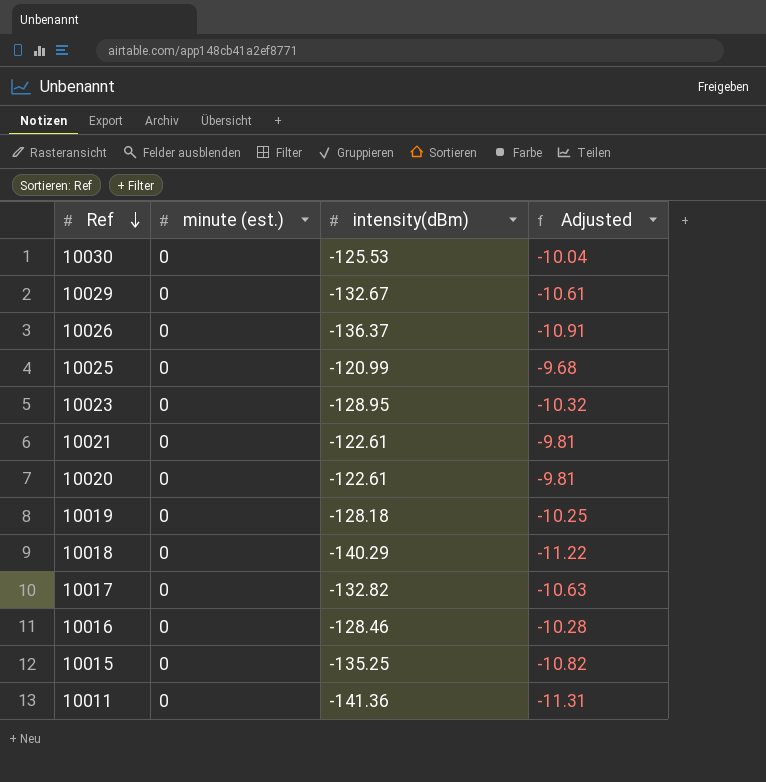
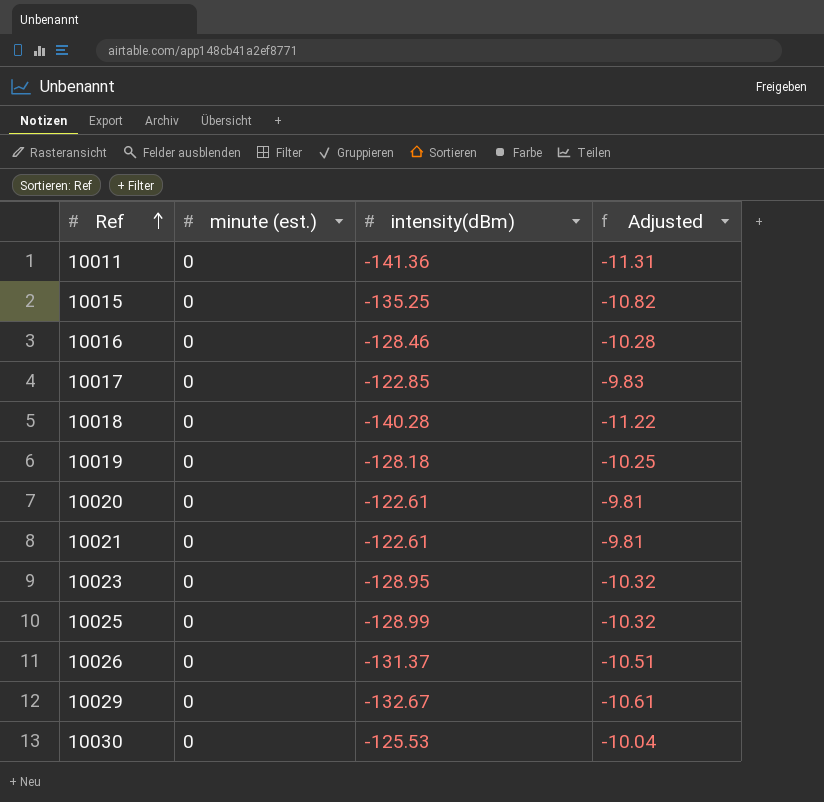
row order: Ref descending -> Ref ascending
10017 | intensity(dBm): -132.82 -> -122.85
10017 | Adjusted: -10.63 -> -9.83
10018 | intensity(dBm): -140.29 -> -140.28
10025 | intensity(dBm): -120.99 -> -128.99
10025 | Adjusted: -9.68 -> -10.32
10026 | intensity(dBm): -136.37 -> -131.37
10026 | Adjusted: -10.91 -> -10.51

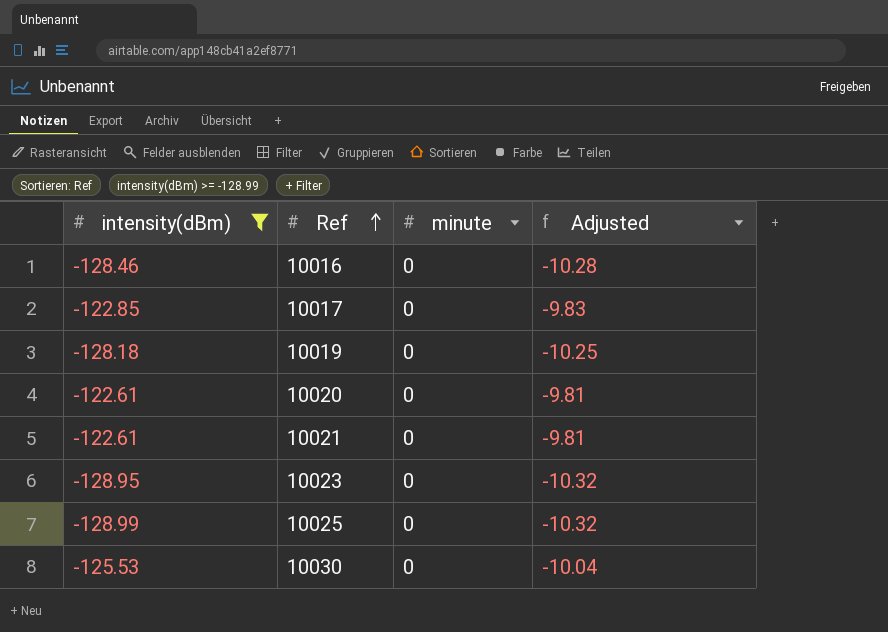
filter: none -> intensity(dBm) >= -128.99
column intensity(dBm) | position: 3 -> 1
column name: minute (est.) -> minute

